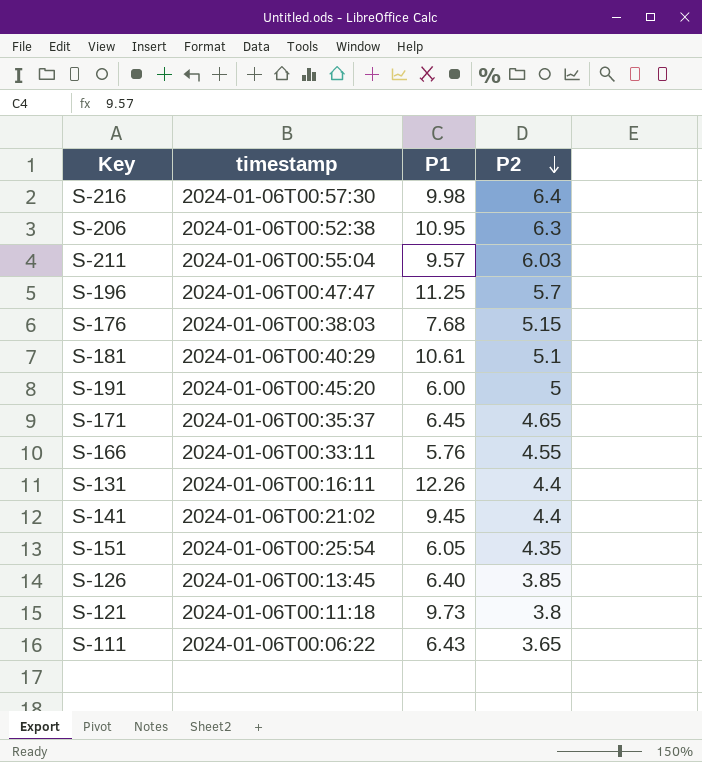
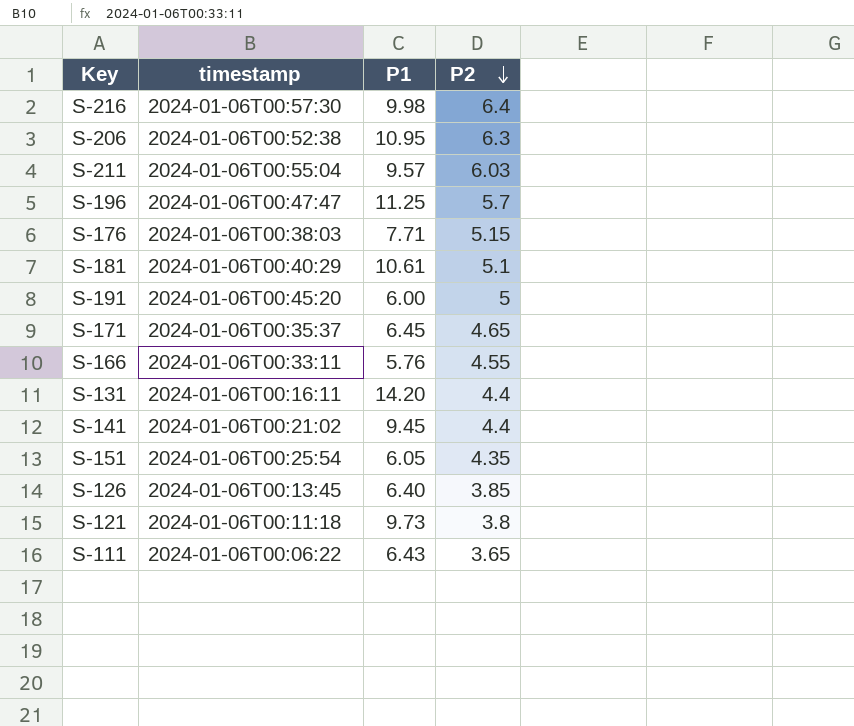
S-176 | P1: 7.68 -> 7.71
S-131 | P1: 12.26 -> 14.20

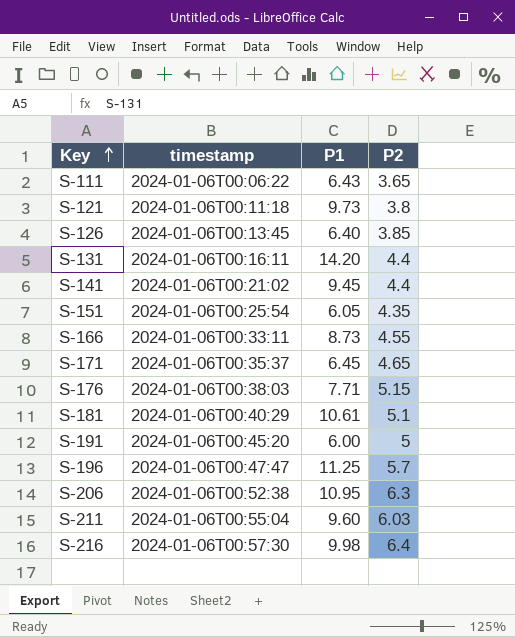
row order: P2 descending -> Key ascending
S-166 | P1: 5.76 -> 8.73
S-211 | P1: 9.57 -> 9.60

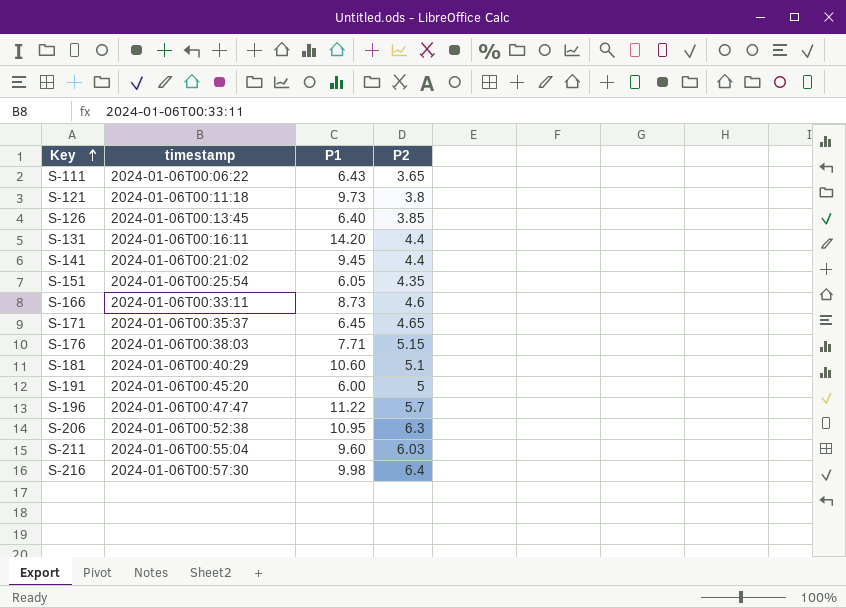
S-166 | P2: 4.55 -> 4.6
S-181 | P1: 10.61 -> 10.60
S-196 | P1: 11.25 -> 11.22

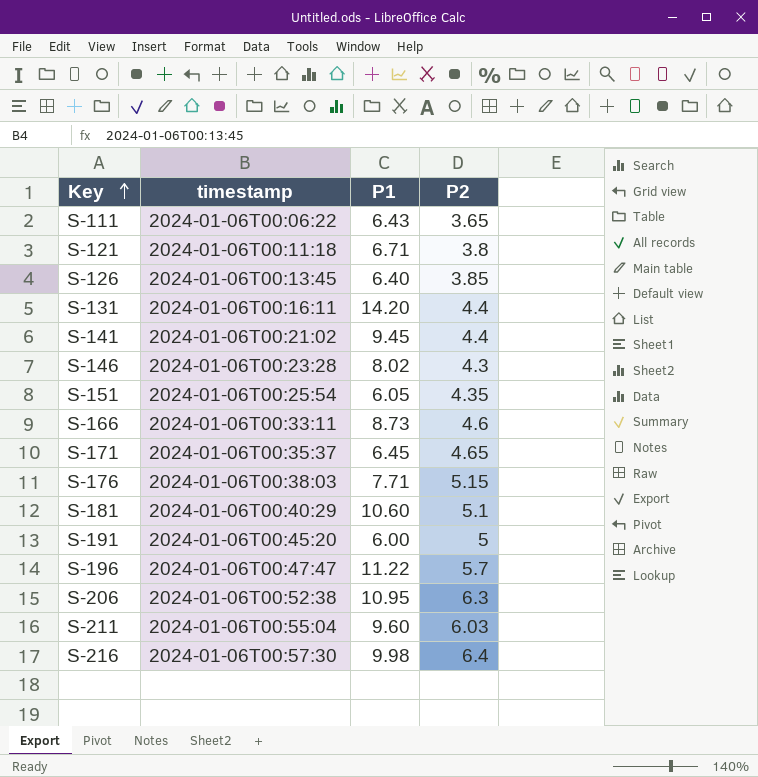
S-121 | P1: 9.73 -> 6.71
row S-146: none -> 2024-01-06T00:23:28 | 8.02 | 4.3

